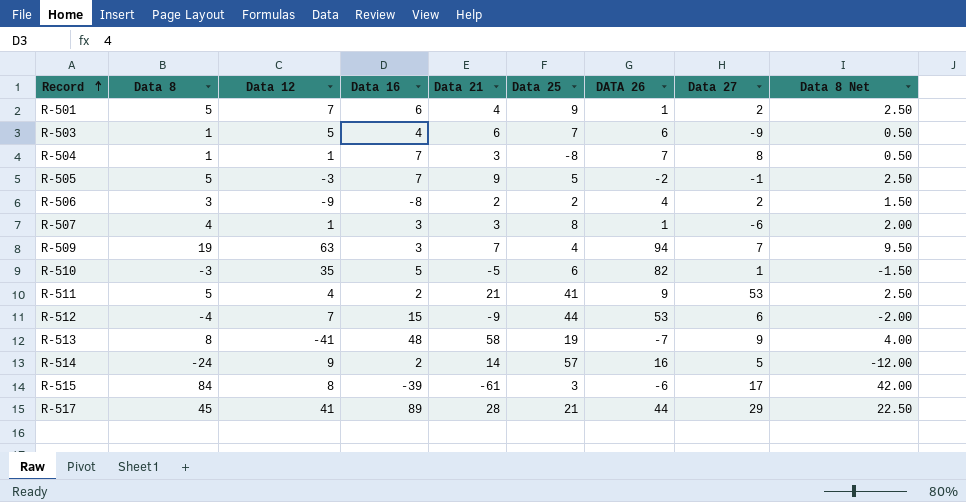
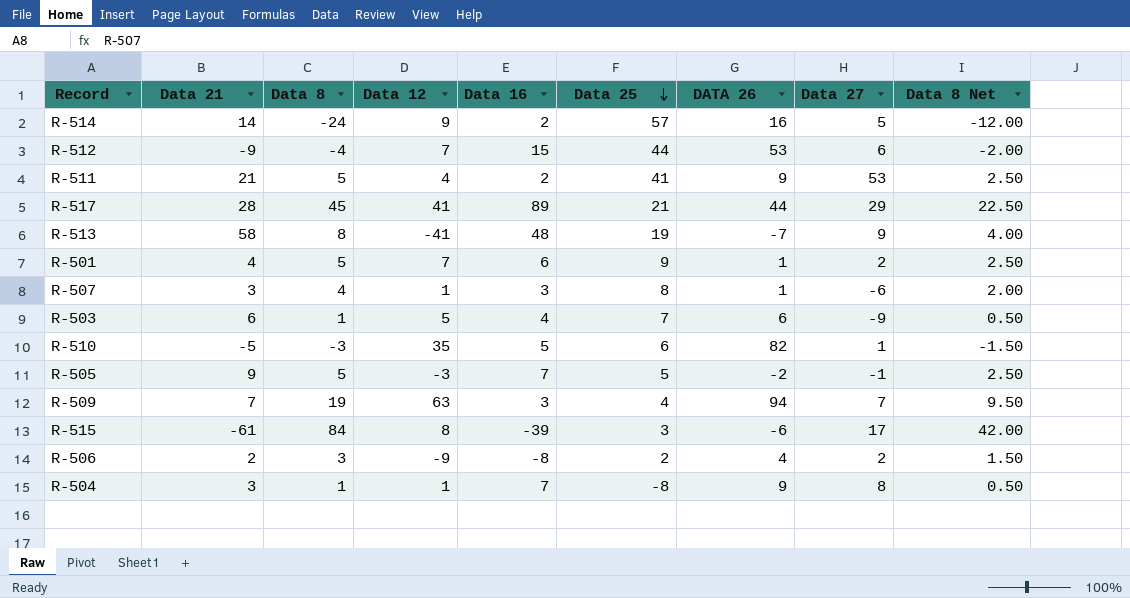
row order: Record ascending -> Data 25 descending
column Data 21 | position: 5 -> 2
R-504 | DATA 26: 7 -> 9

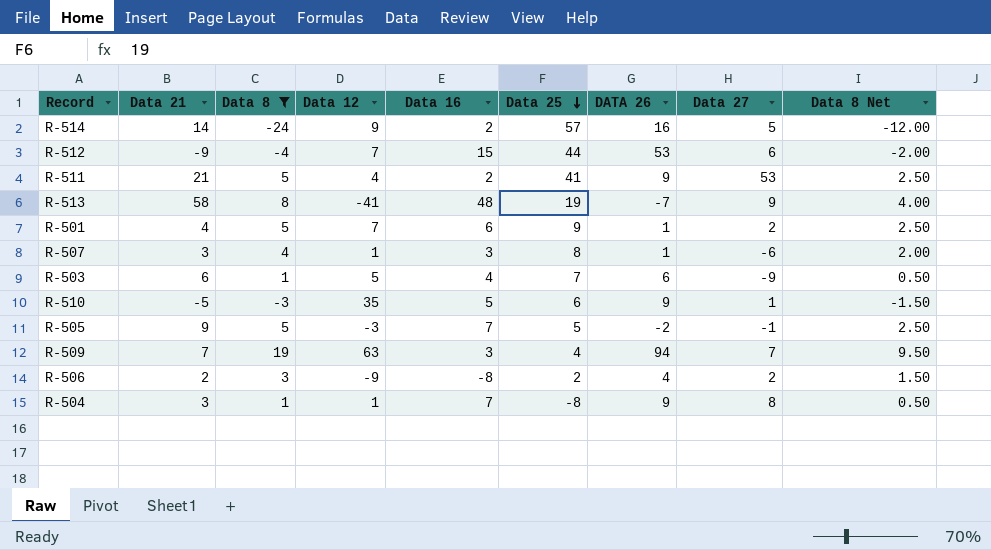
filter: none -> Data 8 <= 19
R-510 | DATA 26: 82 -> 9

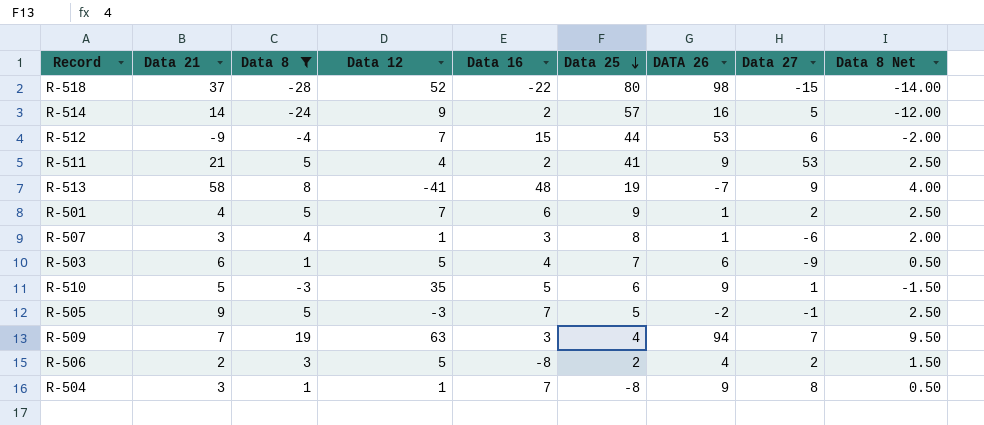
row R-518: none -> 37 | -28 | 52 | -22 | 80 | 98 | -15 | -14.00
R-510 | Data 21: -5 -> 5
R-506 | Data 12: -9 -> 5

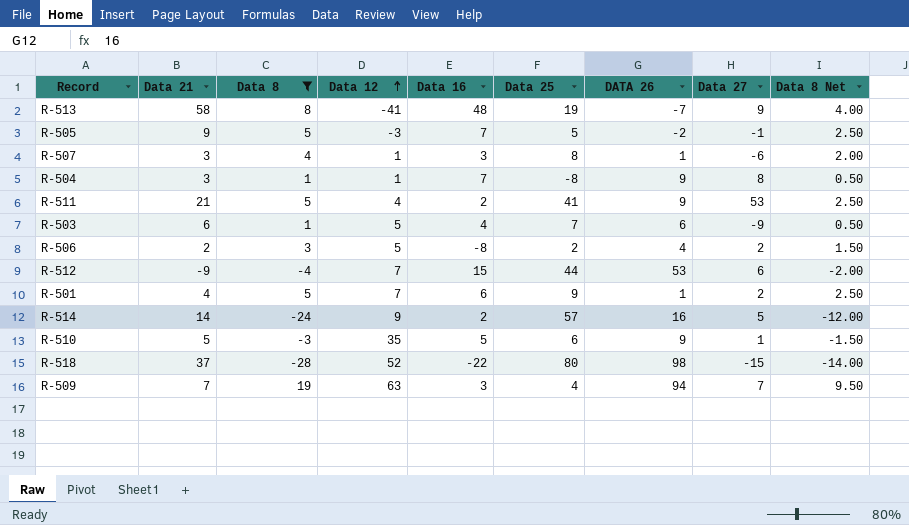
row order: Data 25 descending -> Data 12 ascending

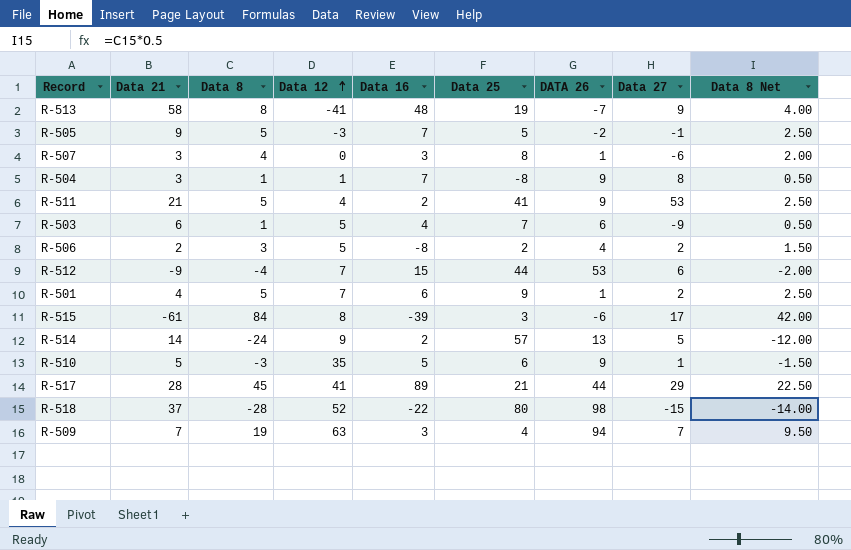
filter: Data 8 <= 19 -> none
R-507 | Data 12: 1 -> 0
R-514 | DATA 26: 16 -> 13

